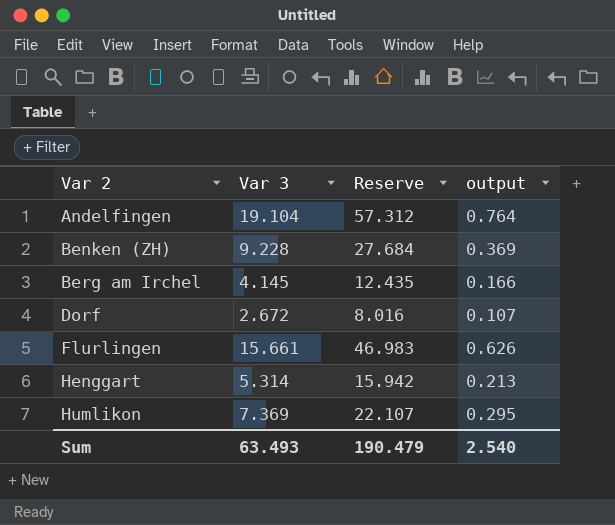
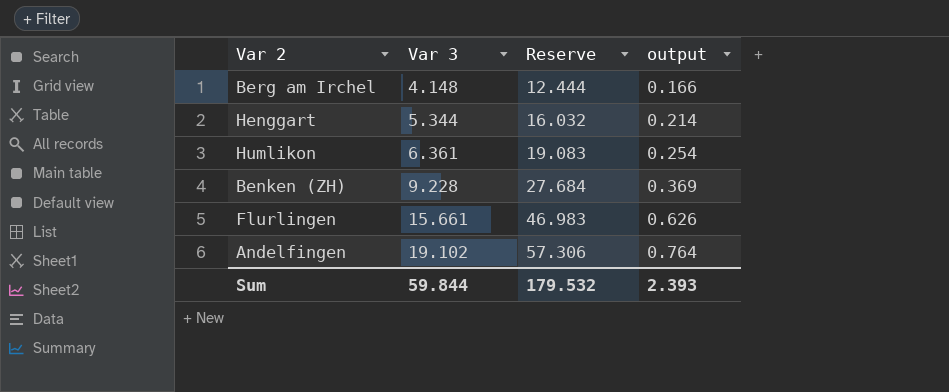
row order: Var 2 ascending -> Var 3 ascending
row Dorf: 2.672 | 8.016 | 0.107 -> none
Berg am Irchel | Var 3: 4.145 -> 4.148
Berg am Irchel | Reserve: 12.435 -> 12.444
Henggart | Var 3: 5.314 -> 5.344
Henggart | Reserve: 15.942 -> 16.032
Henggart | output: 0.213 -> 0.214
Humlikon | Var 3: 7.369 -> 6.361
Humlikon | Reserve: 22.107 -> 19.083
Humlikon | output: 0.295 -> 0.254
Andelfingen | Var 3: 19.104 -> 19.102
Andelfingen | Reserve: 57.312 -> 57.306
Sum | Var 3: 63.493 -> 59.844
Sum | Reserve: 190.479 -> 179.532
Sum | output: 2.540 -> 2.393

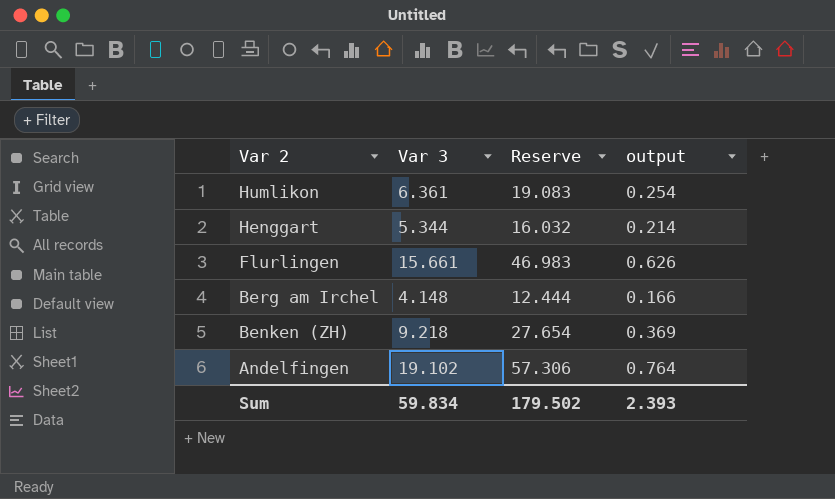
row order: Var 3 ascending -> Var 2 descending
Benken (ZH) | Var 3: 9.228 -> 9.218
Benken (ZH) | Reserve: 27.684 -> 27.654
Sum | Var 3: 59.844 -> 59.834
Sum | Reserve: 179.532 -> 179.502

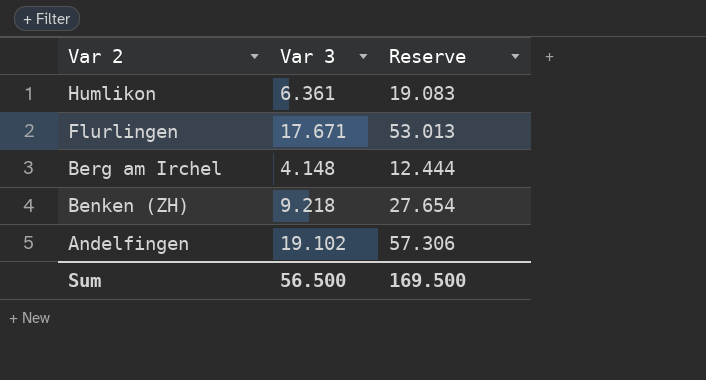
column output | formula: [Var 3] * 0.04 -> none
row Henggart: 5.344 | 16.032 | 0.214 -> none
Flurlingen | Var 3: 15.661 -> 17.671
Flurlingen | Reserve: 46.983 -> 53.013
Sum | Var 3: 59.834 -> 56.500
Sum | Reserve: 179.502 -> 169.500

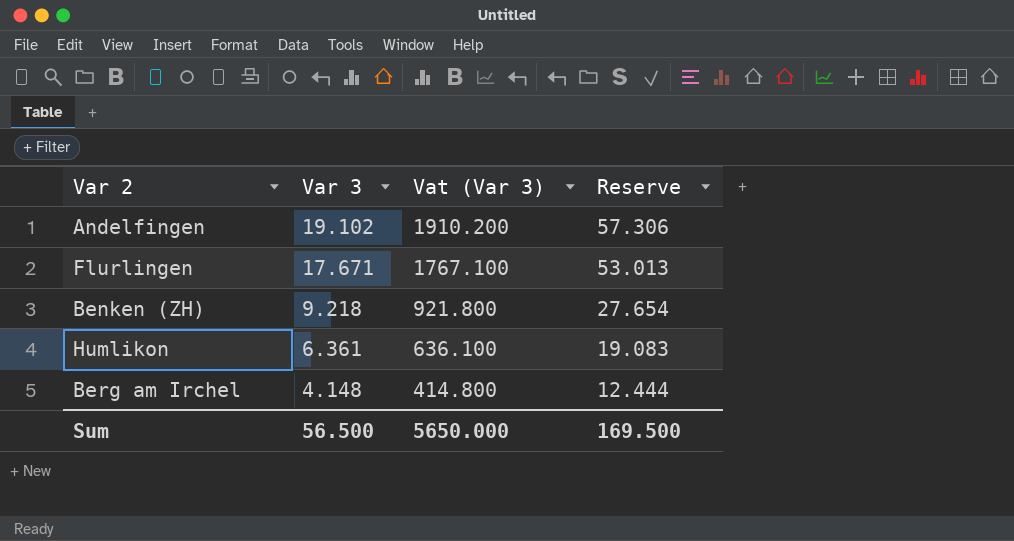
row order: Var 2 descending -> Var 3 descending
column Vat (Var 3) | formula: none -> [Var 3] * 100

